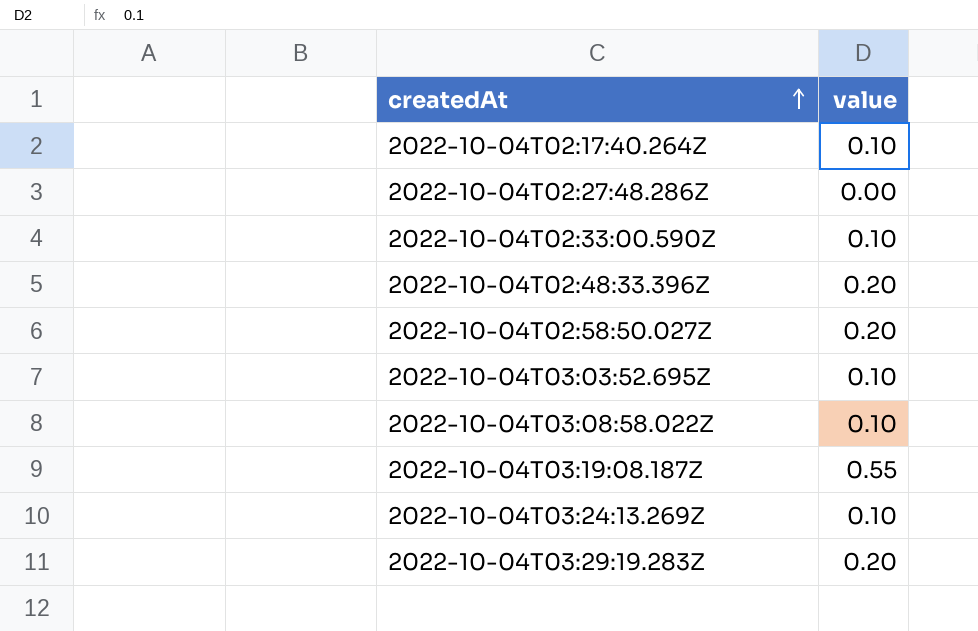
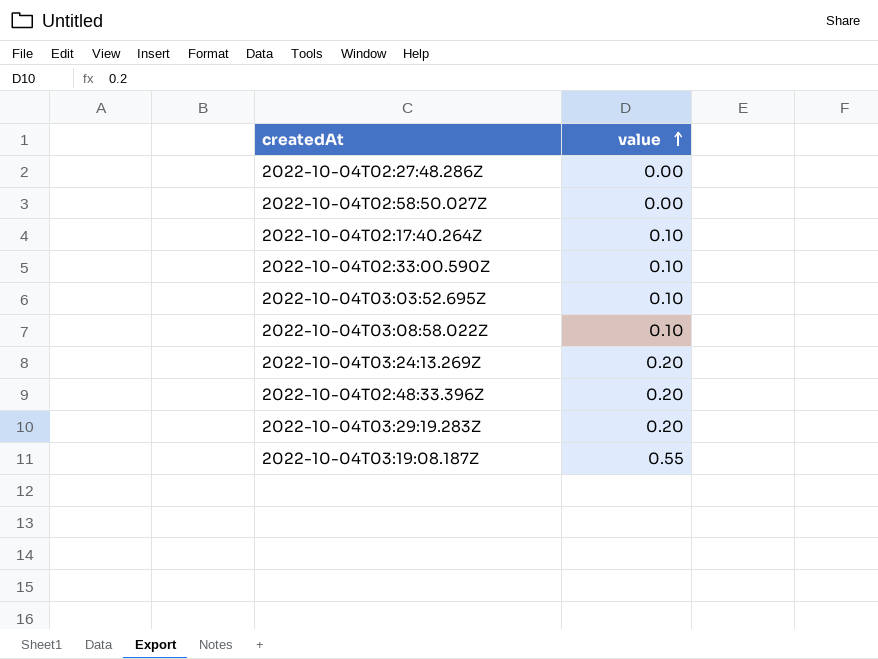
row order: createdAt ascending -> value ascending
2022-10-04T02:58:50.027Z | value: 0.20 -> 0.00
2022-10-04T03:24:13.269Z | value: 0.10 -> 0.20

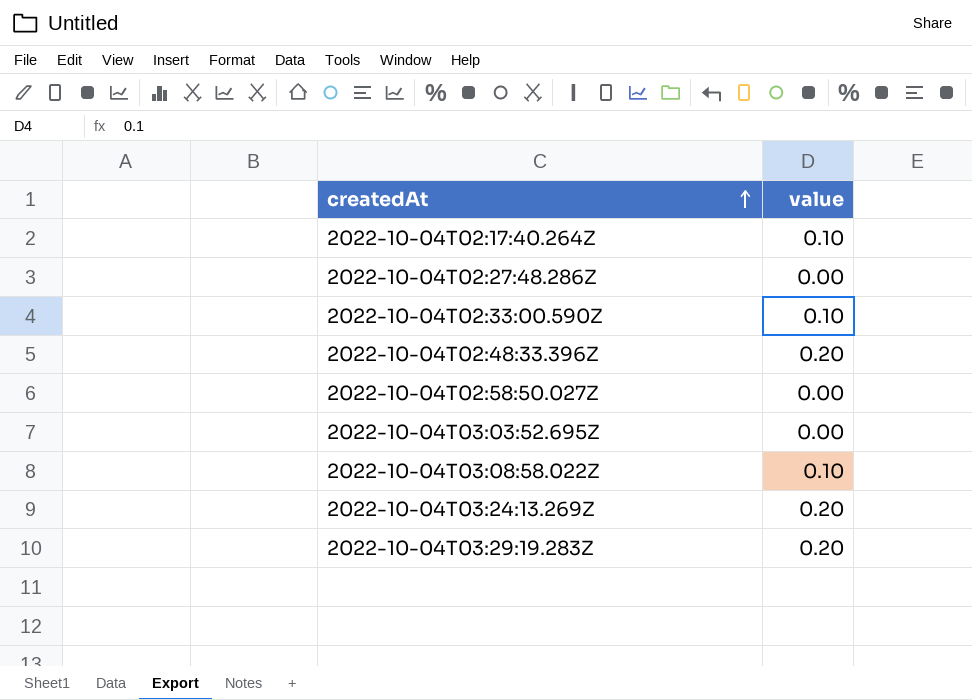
row order: value ascending -> createdAt ascending
row 2022-10-04T03:19:08.187Z: 0.55 -> none
2022-10-04T03:03:52.695Z | value: 0.10 -> 0.00

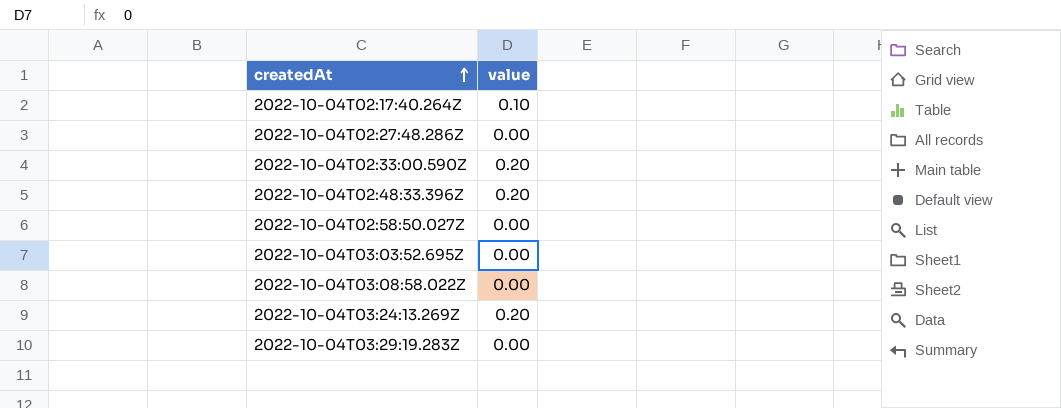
2022-10-04T02:33:00.590Z | value: 0.10 -> 0.20
2022-10-04T03:08:58.022Z | value: 0.10 -> 0.00
2022-10-04T03:29:19.283Z | value: 0.20 -> 0.00

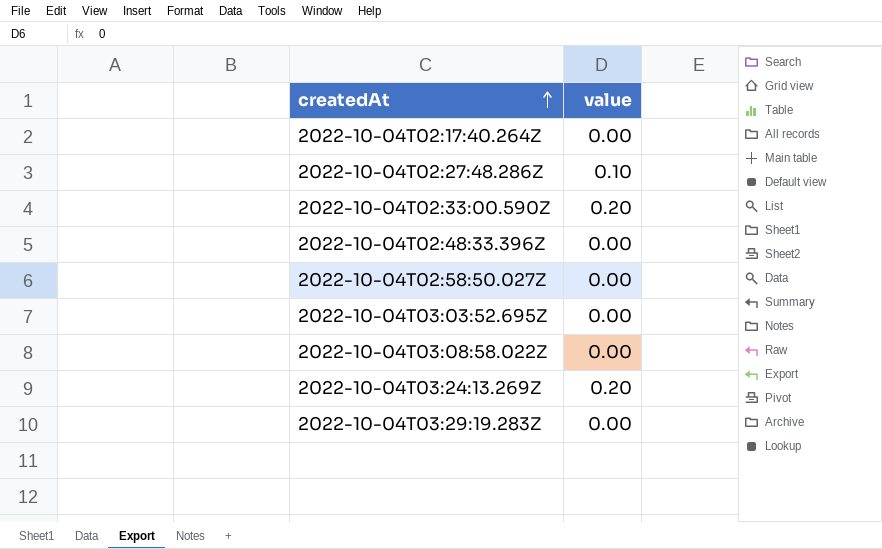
2022-10-04T02:17:40.264Z | value: 0.10 -> 0.00
2022-10-04T02:27:48.286Z | value: 0.00 -> 0.10
2022-10-04T02:48:33.396Z | value: 0.20 -> 0.00

